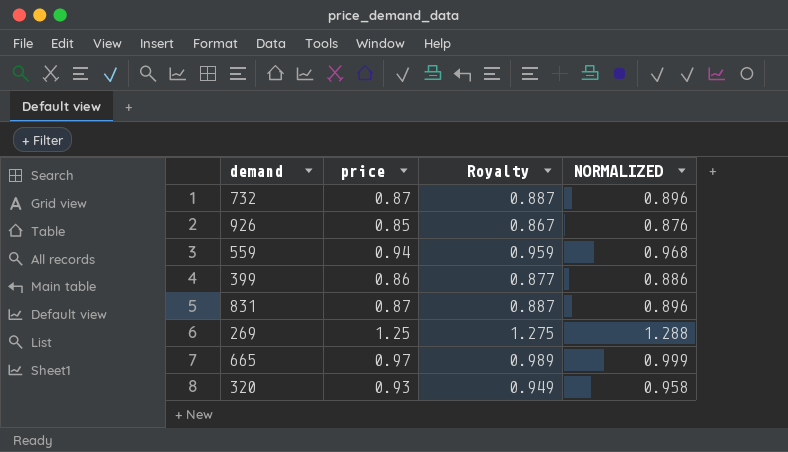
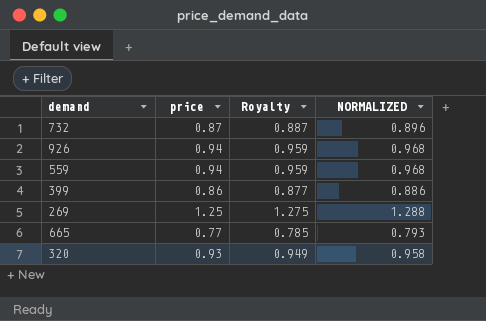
row 831: 0.87 | 0.887 | 0.896 -> none
926 | price: 0.85 -> 0.94
926 | Royalty: 0.867 -> 0.959
926 | NORMALIZED: 0.876 -> 0.968
665 | price: 0.97 -> 0.77
665 | Royalty: 0.989 -> 0.785
665 | NORMALIZED: 0.999 -> 0.793

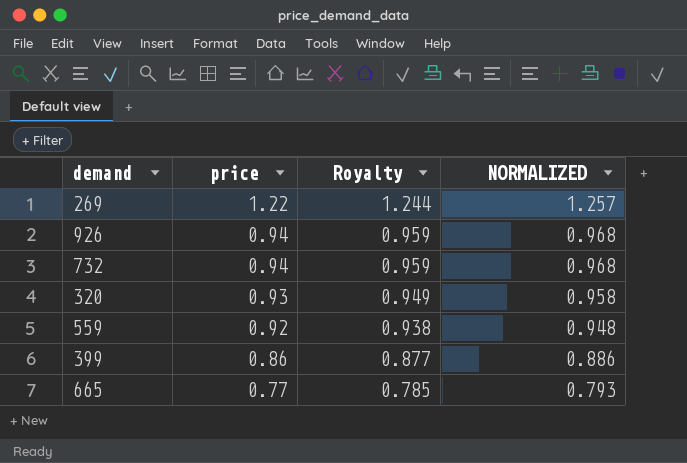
row order: none -> price descending
269 | price: 1.25 -> 1.22
269 | Royalty: 1.275 -> 1.244
269 | NORMALIZED: 1.288 -> 1.257
732 | price: 0.87 -> 0.94
732 | Royalty: 0.887 -> 0.959
732 | NORMALIZED: 0.896 -> 0.968
559 | price: 0.94 -> 0.92
559 | Royalty: 0.959 -> 0.938
559 | NORMALIZED: 0.968 -> 0.948

